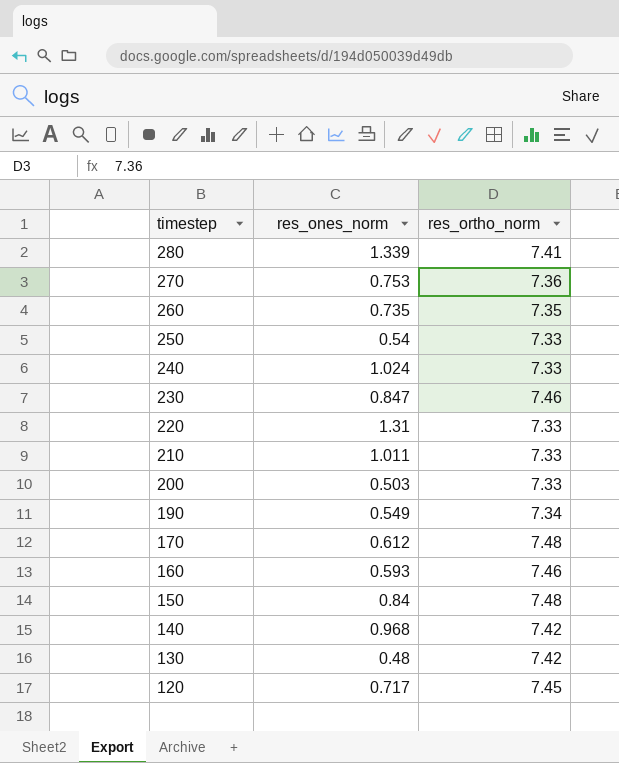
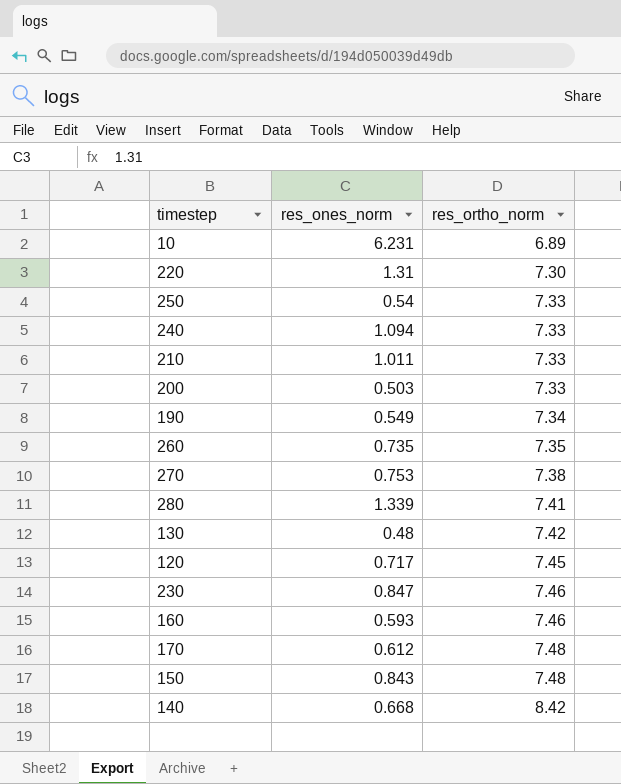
row order: timestep descending -> res_ortho_norm ascending
row 10: none -> 6.231 | 6.89
220 | res_ortho_norm: 7.33 -> 7.30
240 | res_ones_norm: 1.024 -> 1.094
270 | res_ortho_norm: 7.36 -> 7.38
150 | res_ones_norm: 0.84 -> 0.843
140 | res_ones_norm: 0.968 -> 0.668
140 | res_ortho_norm: 7.42 -> 8.42

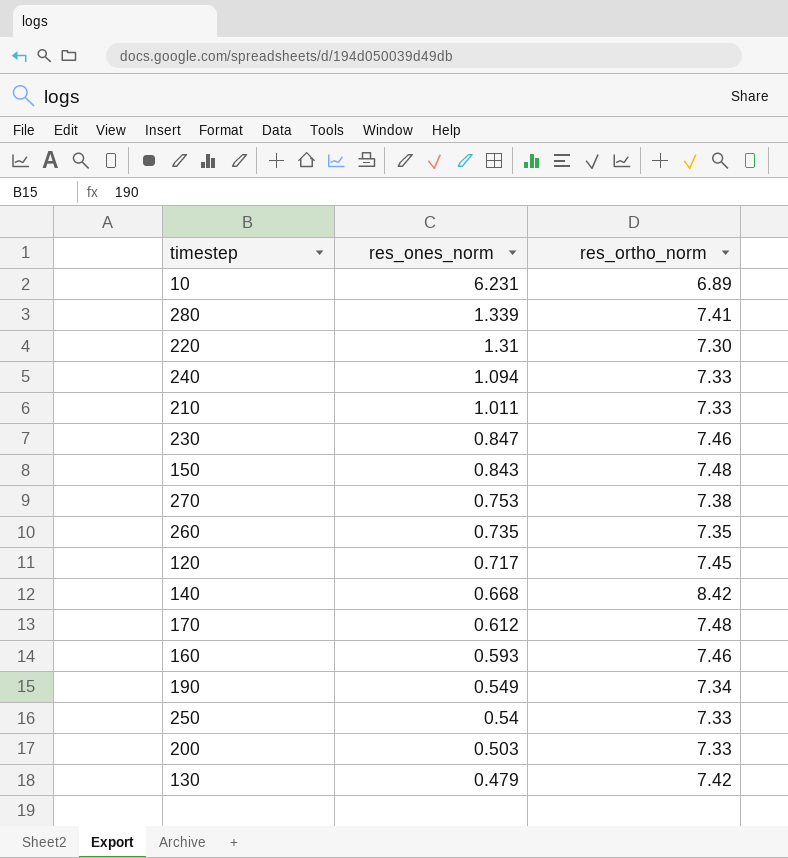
row order: res_ortho_norm ascending -> res_ones_norm descending
130 | res_ones_norm: 0.48 -> 0.479

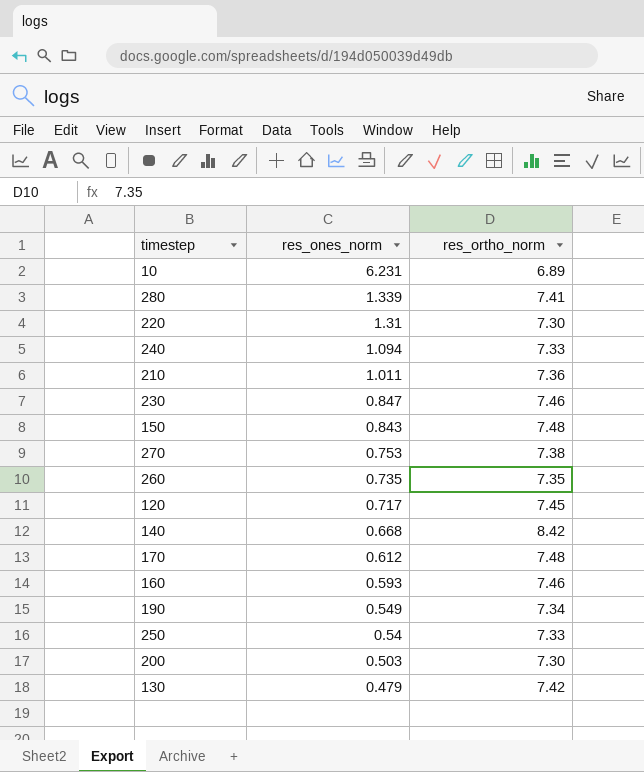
210 | res_ortho_norm: 7.33 -> 7.36
200 | res_ortho_norm: 7.33 -> 7.30

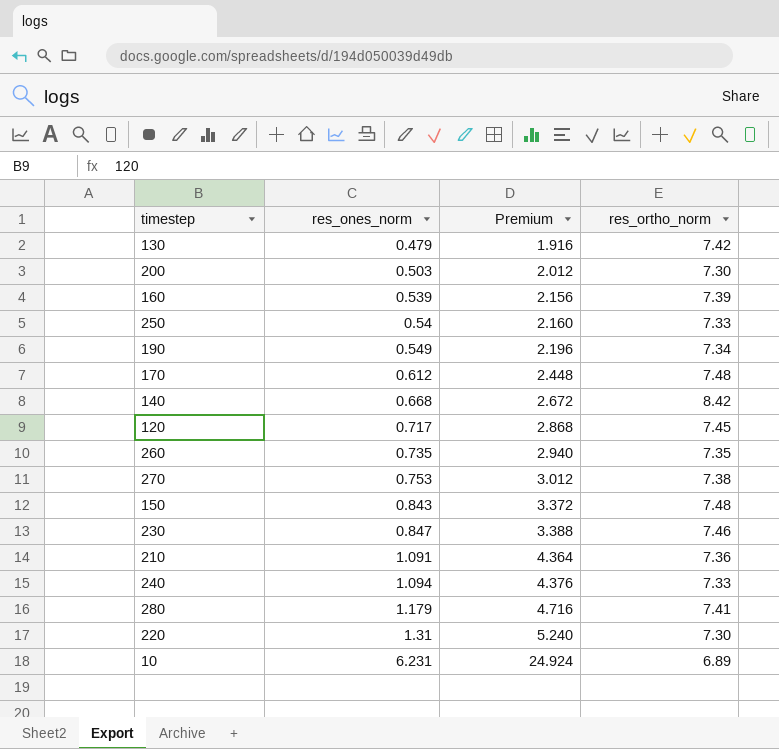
row order: res_ones_norm descending -> res_ones_norm ascending
column Premium | formula: none -> [res_ones_norm] * 4
160 | res_ones_norm: 0.593 -> 0.539
160 | res_ortho_norm: 7.46 -> 7.39
210 | res_ones_norm: 1.011 -> 1.091
280 | res_ones_norm: 1.339 -> 1.179

